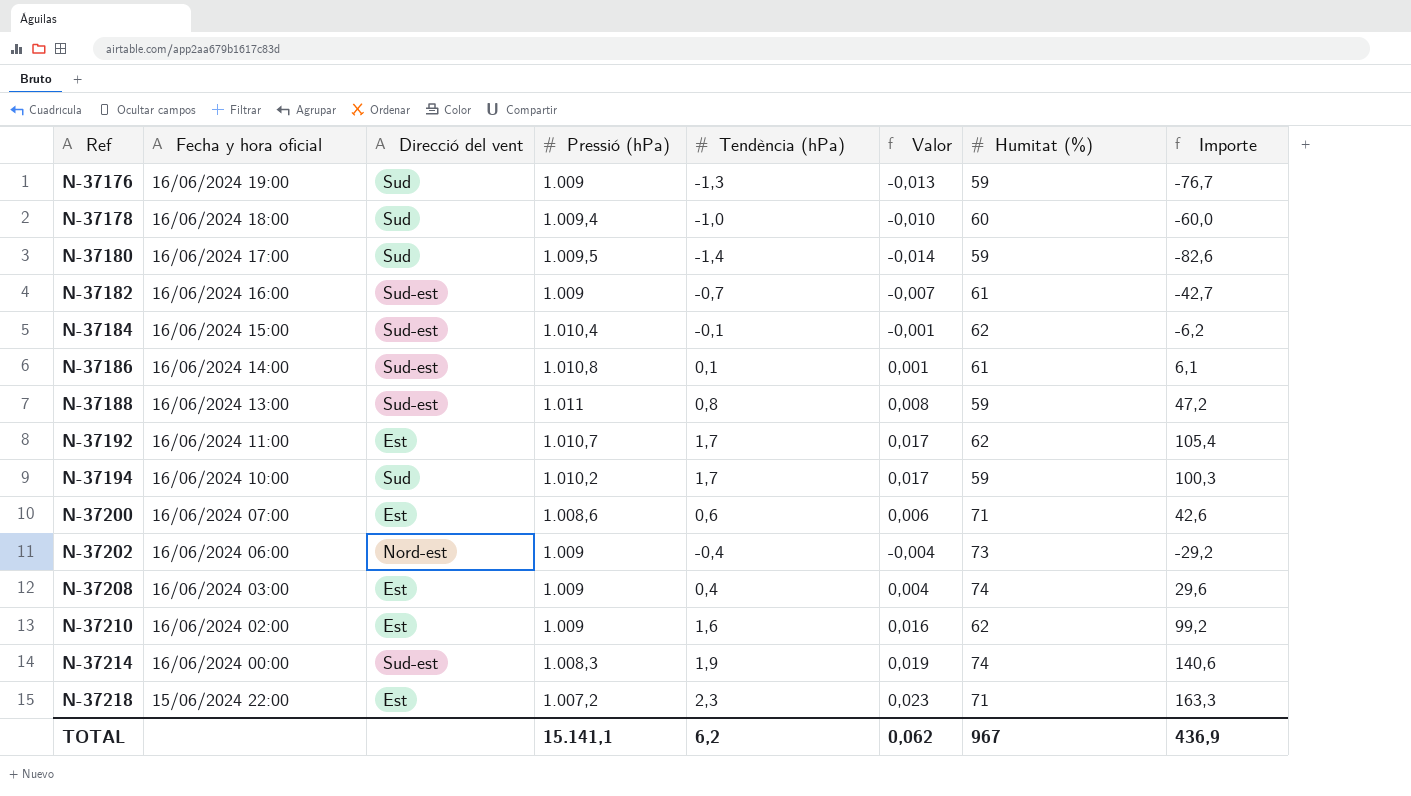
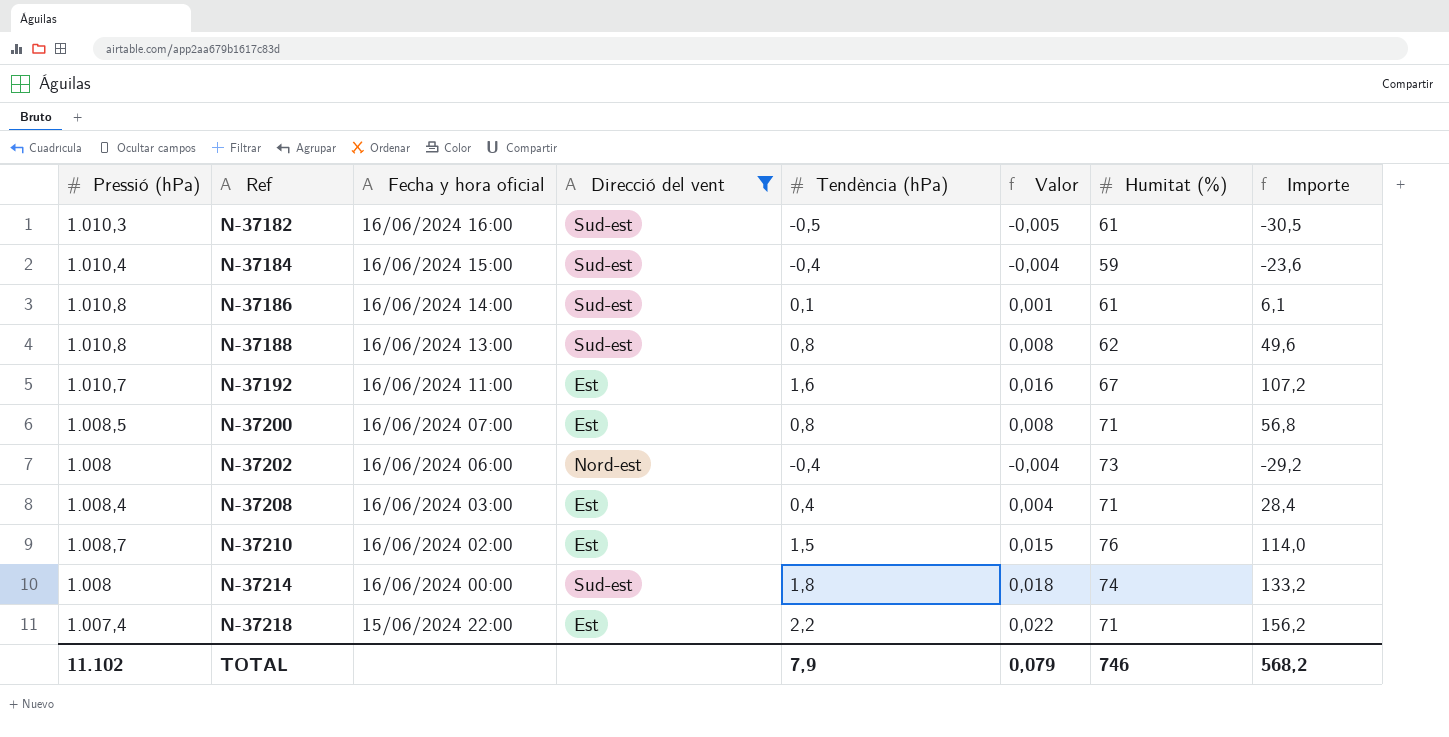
filter: none -> Direcció del vent != Sud
column Pressió (hPa) | position: 4 -> 1
N-37182 | Pressió (hPa): 1.009 -> 1.010,3
N-37182 | Tendència (hPa): -0,7 -> -0,5
N-37182 | Valor: -0,007 -> -0,005
N-37182 | Importe: -42,7 -> -30,5
N-37184 | Tendència (hPa): -0,1 -> -0,4
N-37184 | Valor: -0,001 -> -0,004
N-37184 | Humitat (%): 62 -> 59
N-37184 | Importe: -6,2 -> -23,6
N-37188 | Pressió (hPa): 1.011 -> 1.010,8
N-37188 | Humitat (%): 59 -> 62
N-37188 | Importe: 47,2 -> 49,6
N-37192 | Tendència (hPa): 1,7 -> 1,6
N-37192 | Valor: 0,017 -> 0,016
N-37192 | Humitat (%): 62 -> 67
N-37192 | Importe: 105,4 -> 107,2
N-37200 | Pressió (hPa): 1.008,6 -> 1.008,5
N-37200 | Tendència (hPa): 0,6 -> 0,8
N-37200 | Valor: 0,006 -> 0,008
N-37200 | Importe: 42,6 -> 56,8
N-37202 | Pressió (hPa): 1.009 -> 1.008
N-37208 | Pressió (hPa): 1.009 -> 1.008,4
N-37208 | Humitat (%): 74 -> 71
N-37208 | Importe: 29,6 -> 28,4
N-37210 | Pressió (hPa): 1.009 -> 1.008,7
N-37210 | Tendència (hPa): 1,6 -> 1,5
N-37210 | Valor: 0,016 -> 0,015
N-37210 | Humitat (%): 62 -> 76
N-37210 | Importe: 99,2 -> 114,0
N-37214 | Pressió (hPa): 1.008,3 -> 1.008
N-37214 | Tendència (hPa): 1,9 -> 1,8
N-37214 | Valor: 0,019 -> 0,018
N-37214 | Importe: 140,6 -> 133,2
N-37218 | Pressió (hPa): 1.007,2 -> 1.007,4
N-37218 | Tendència (hPa): 2,3 -> 2,2
N-37218 | Valor: 0,023 -> 0,022
N-37218 | Importe: 163,3 -> 156,2
TOTAL | Pressió (hPa): 15.141,1 -> 11.102
TOTAL | Tendència (hPa): 6,2 -> 7,9
TOTAL | Valor: 0,062 -> 0,079
TOTAL | Humitat (%): 967 -> 746
TOTAL | Importe: 436,9 -> 568,2

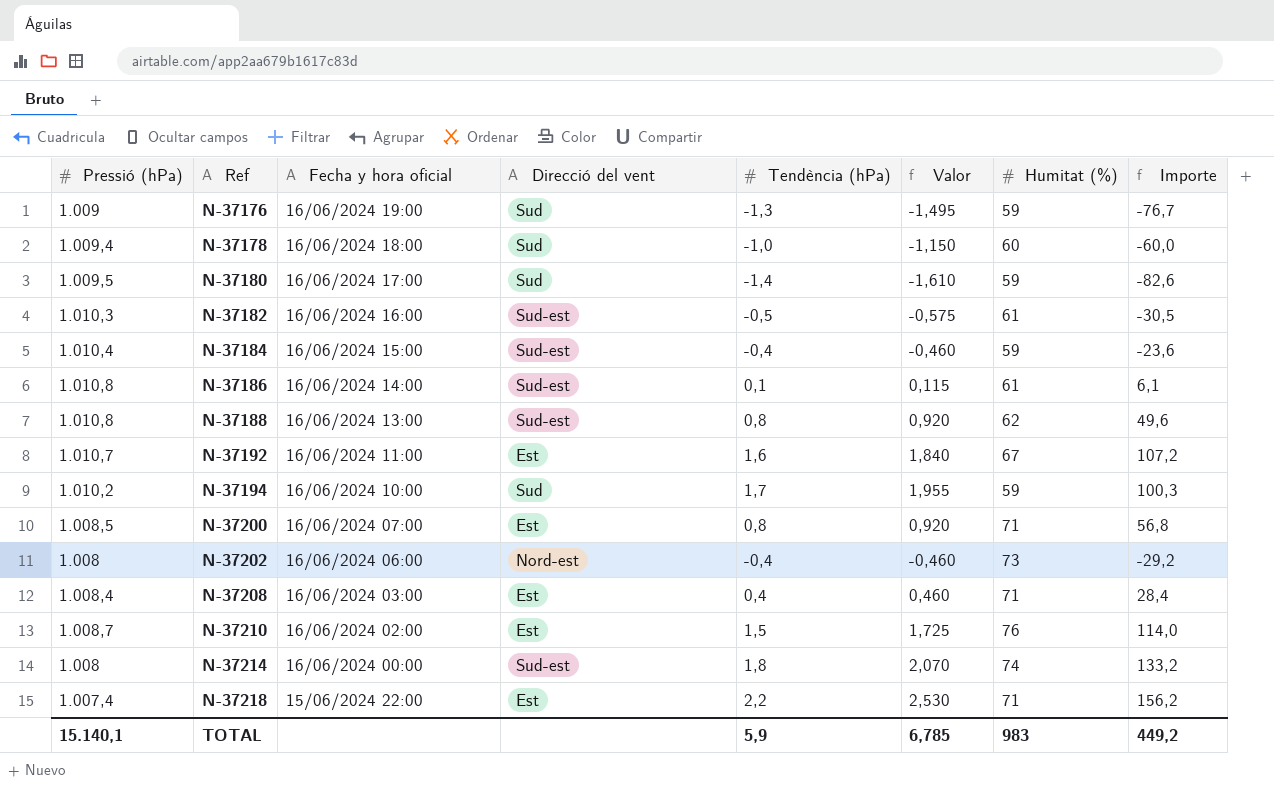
filter: Direcció del vent != Sud -> none
column Valor | formula: [Tendència (hPa)] * 0,01 -> [Tendència (hPa)] * 1,15
TOTAL | Pressió (hPa): 11.102 -> 15.140,1
TOTAL | Tendència (hPa): 7,9 -> 5,9
TOTAL | Valor: 0,079 -> 6,785
TOTAL | Humitat (%): 746 -> 983
TOTAL | Importe: 568,2 -> 449,2

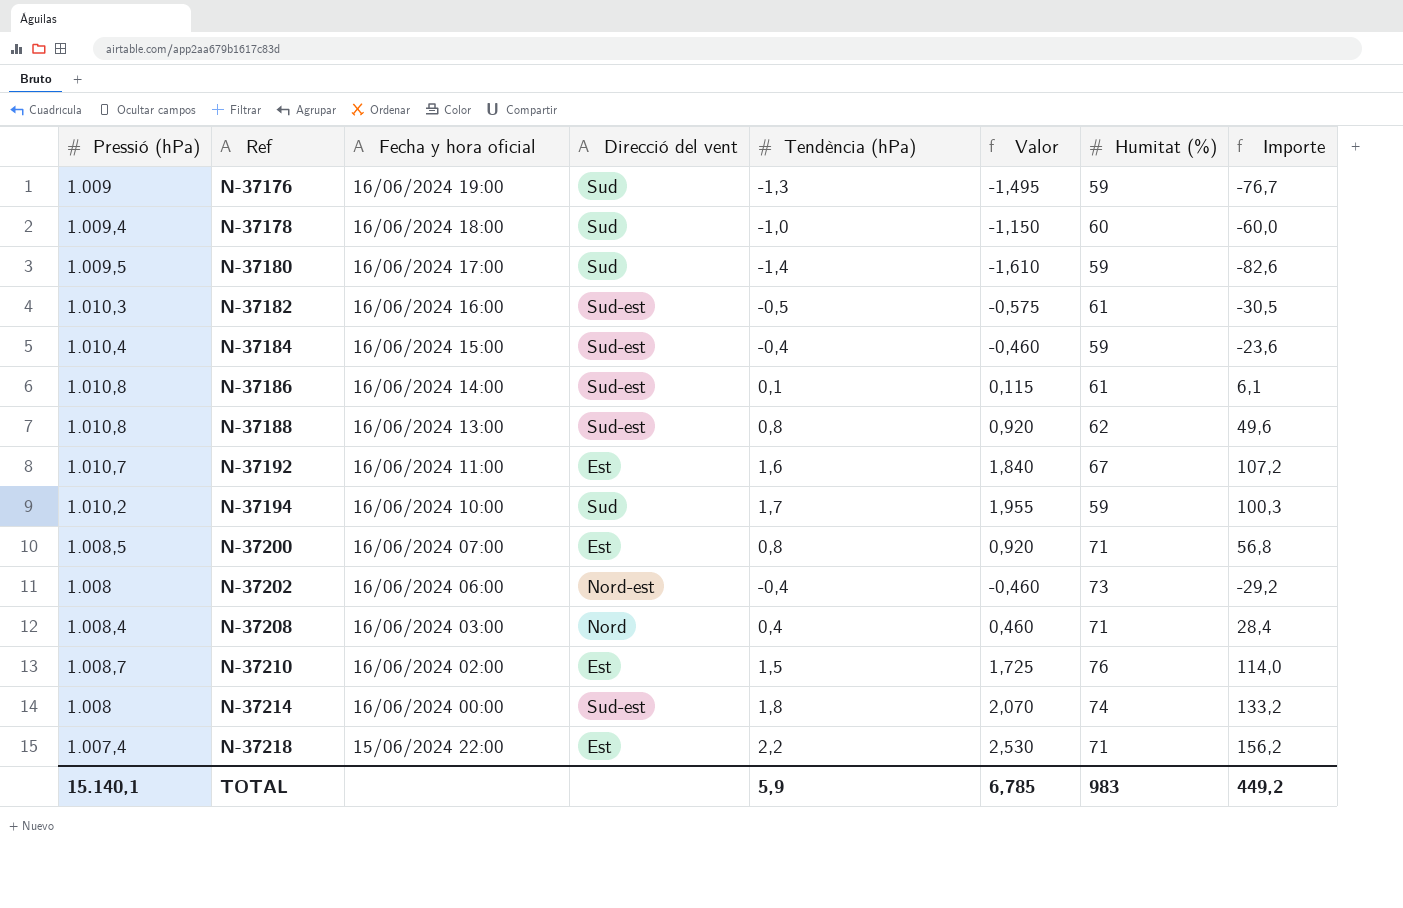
N-37208 | Direcció del vent: Est -> Nord

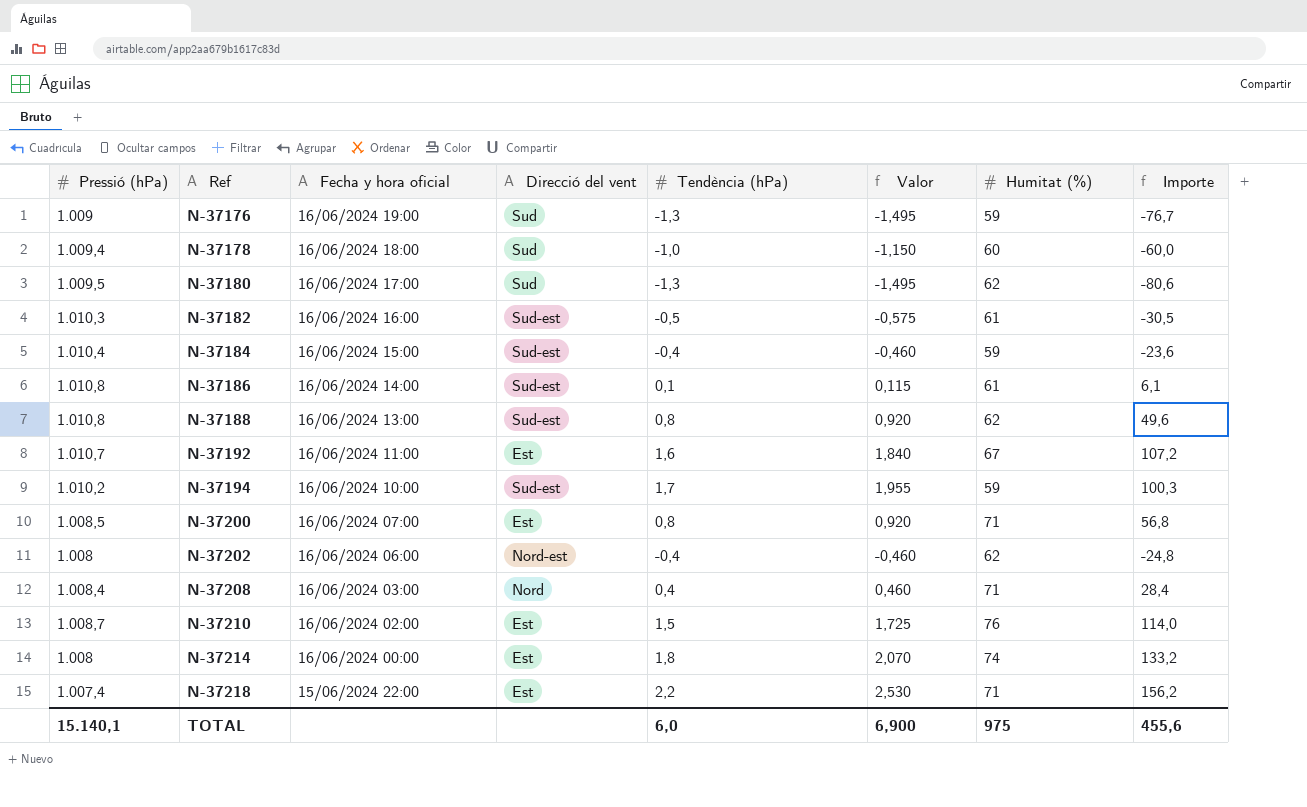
N-37180 | Tendència (hPa): -1,4 -> -1,3
N-37180 | Valor: -1,610 -> -1,495
N-37180 | Humitat (%): 59 -> 62
N-37180 | Importe: -82,6 -> -80,6
N-37194 | Direcció del vent: Sud -> Sud-est
N-37202 | Humitat (%): 73 -> 62
N-37202 | Importe: -29,2 -> -24,8
N-37214 | Direcció del vent: Sud-est -> Est
TOTAL | Tendència (hPa): 5,9 -> 6,0
TOTAL | Valor: 6,785 -> 6,900
TOTAL | Humitat (%): 983 -> 975
TOTAL | Importe: 449,2 -> 455,6

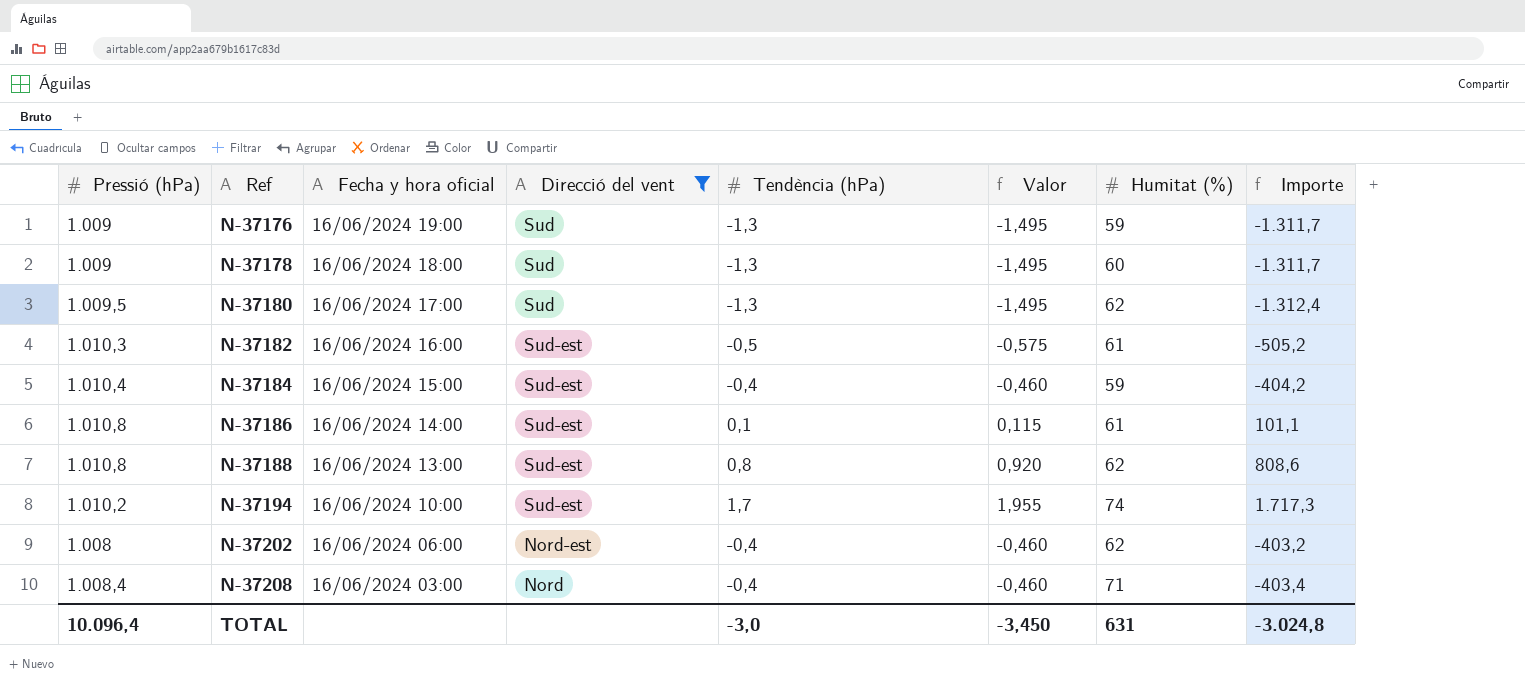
filter: none -> Direcció del vent != Est
column Importe | formula: [Tendència (hPa)] * [Humitat (%)] -> [Pressió (hPa)] * [Tendència (hPa)]
N-37178 | Pressió (hPa): 1.009,4 -> 1.009
N-37178 | Tendència (hPa): -1,0 -> -1,3
N-37178 | Valor: -1,150 -> -1,495
N-37194 | Humitat (%): 59 -> 74
N-37208 | Tendència (hPa): 0,4 -> -0,4
N-37208 | Valor: 0,460 -> -0,460
TOTAL | Pressió (hPa): 15.140,1 -> 10.096,4
TOTAL | Tendència (hPa): 6,0 -> -3,0
TOTAL | Valor: 6,900 -> -3,450
TOTAL | Humitat (%): 975 -> 631
TOTAL | Importe: 455,6 -> -3.024,8

